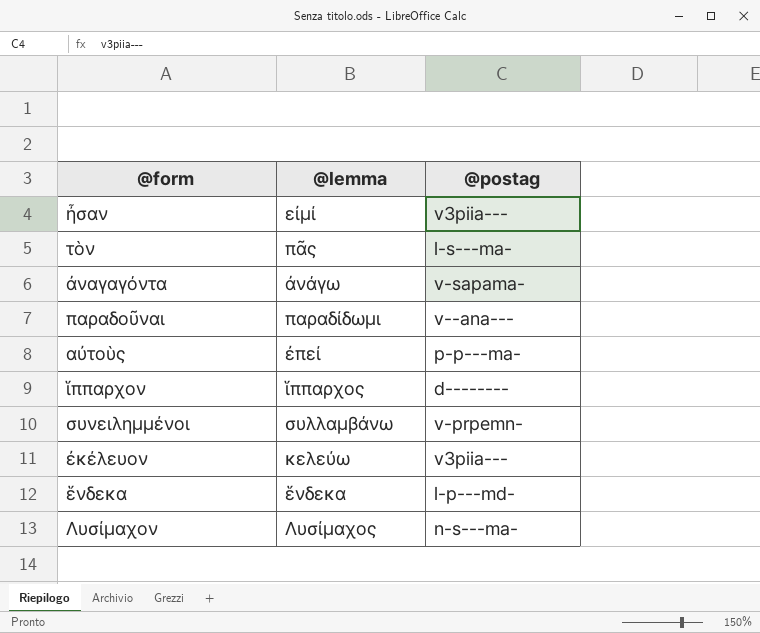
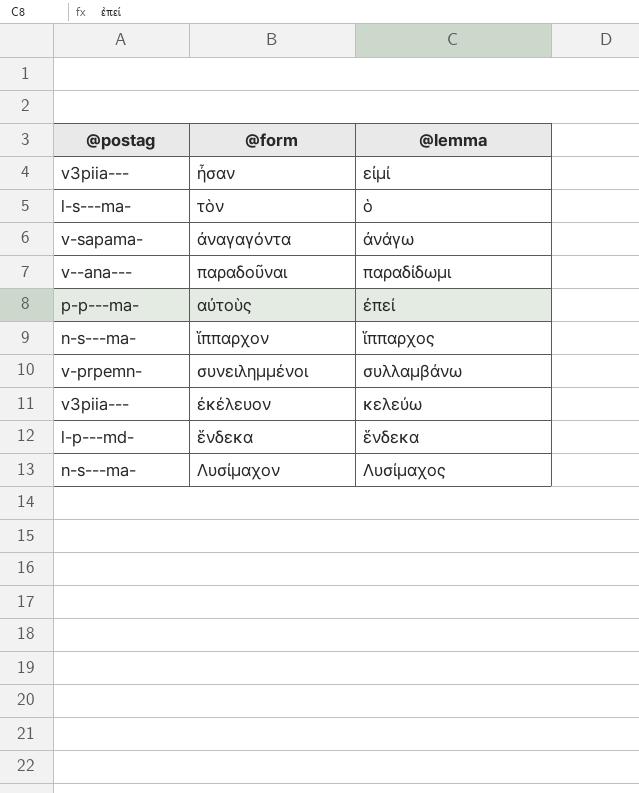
column @postag | position: 3 -> 1
τὸν | @lemma: πᾶς -> ὁ
ἵππαρχον | @postag: d-------- -> n-s---ma-

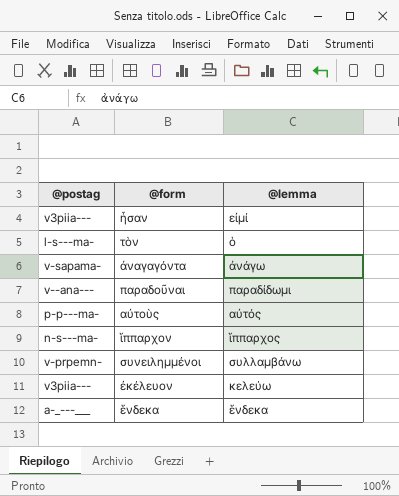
row Λυσίμαχον: n-s---ma- | Λυσίμαχος -> none
αὐτοὺς | @lemma: ἐπεί -> αὐτός
ἕνδεκα | @postag: l-p---md- -> a-_---___

